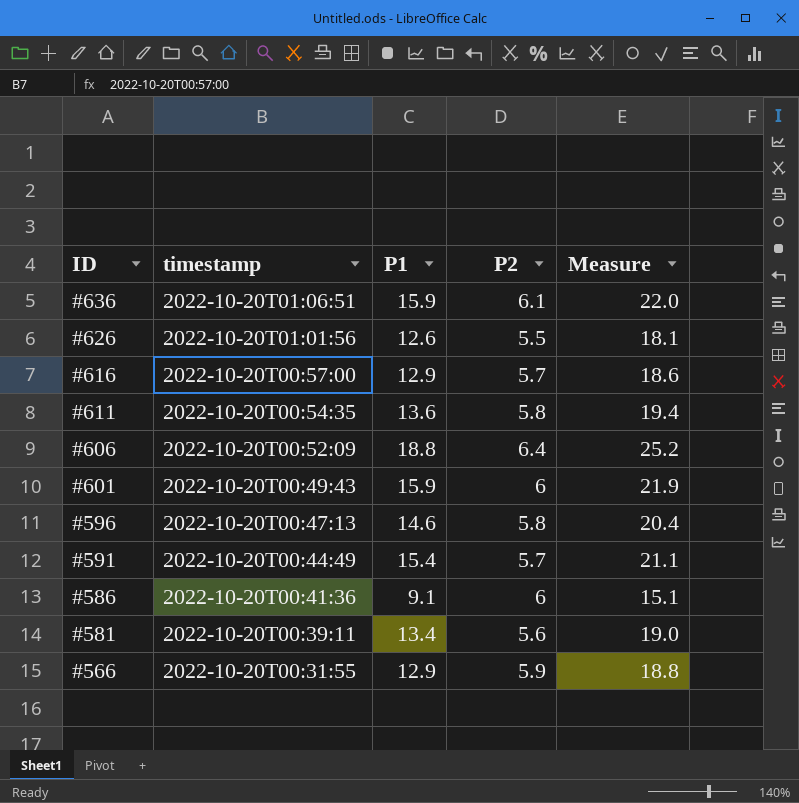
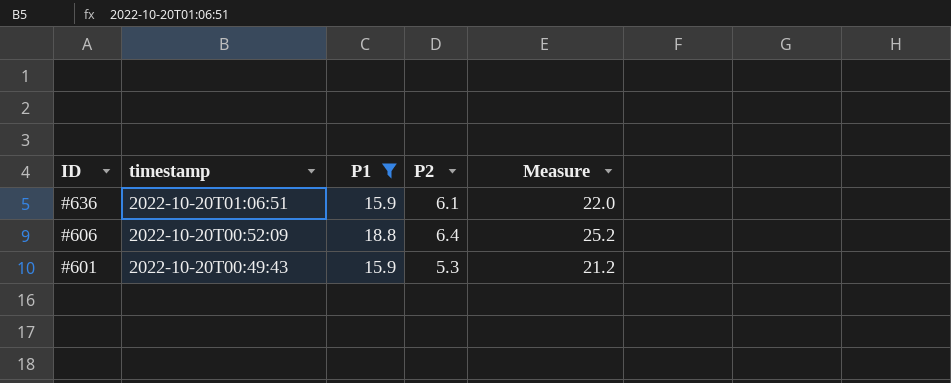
filter: none -> P1 >= 15.9
#601 | P2: 6 -> 5.3
#601 | Measure: 21.9 -> 21.2

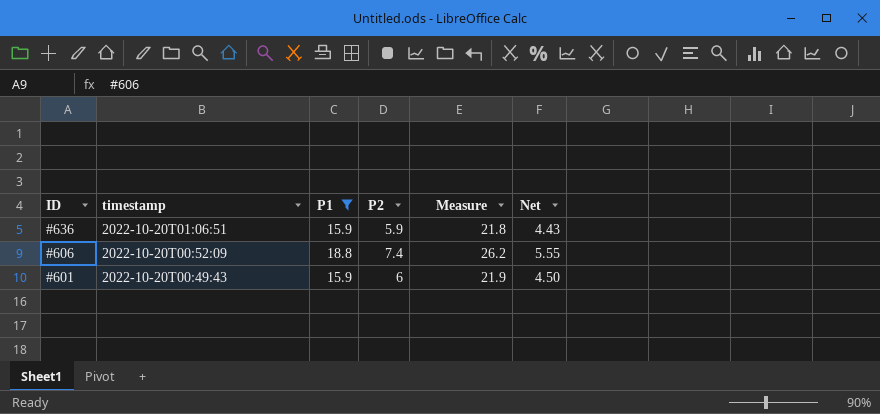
column Net | formula: none -> [P2] * 0.75
#636 | P2: 6.1 -> 5.9
#636 | Measure: 22.0 -> 21.8
#606 | P2: 6.4 -> 7.4
#606 | Measure: 25.2 -> 26.2
#601 | P2: 5.3 -> 6
#601 | Measure: 21.2 -> 21.9

